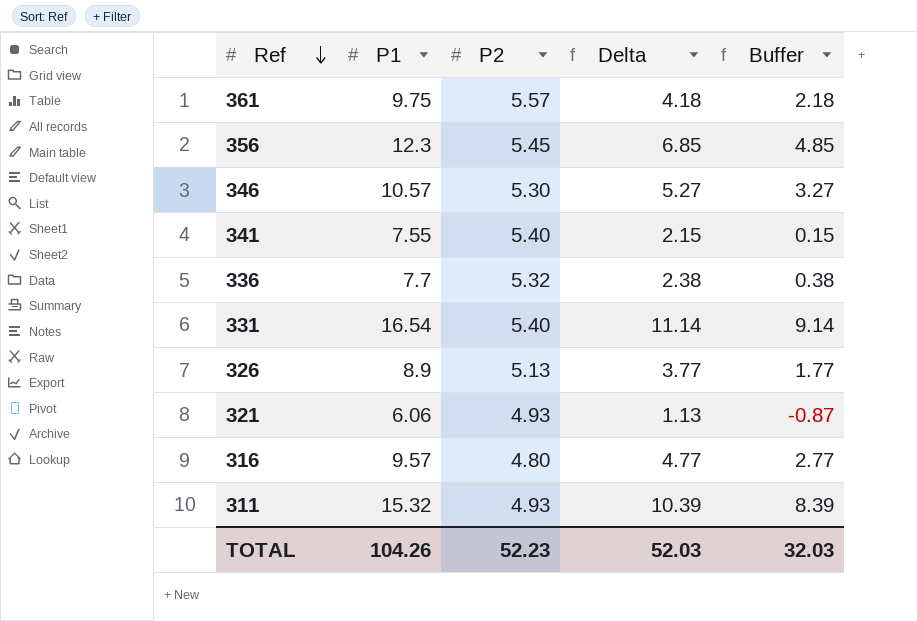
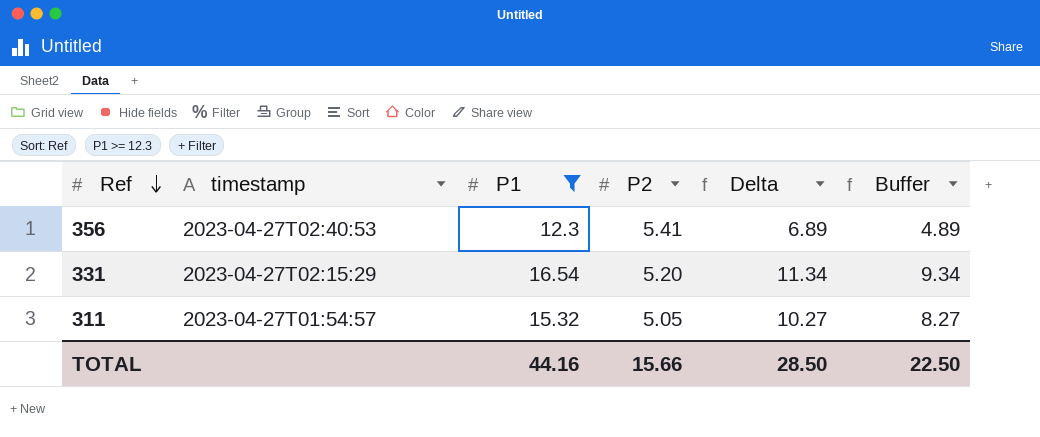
filter: none -> P1 >= 12.3
column timestamp | position: none -> 2
356 | P2: 5.45 -> 5.41
356 | Delta: 6.85 -> 6.89
356 | Buffer: 4.85 -> 4.89
331 | P2: 5.40 -> 5.20
331 | Delta: 11.14 -> 11.34
331 | Buffer: 9.14 -> 9.34
311 | P2: 4.93 -> 5.05
311 | Delta: 10.39 -> 10.27
311 | Buffer: 8.39 -> 8.27
TOTAL | P1: 104.26 -> 44.16
TOTAL | P2: 52.23 -> 15.66
TOTAL | Delta: 52.03 -> 28.50
TOTAL | Buffer: 32.03 -> 22.50

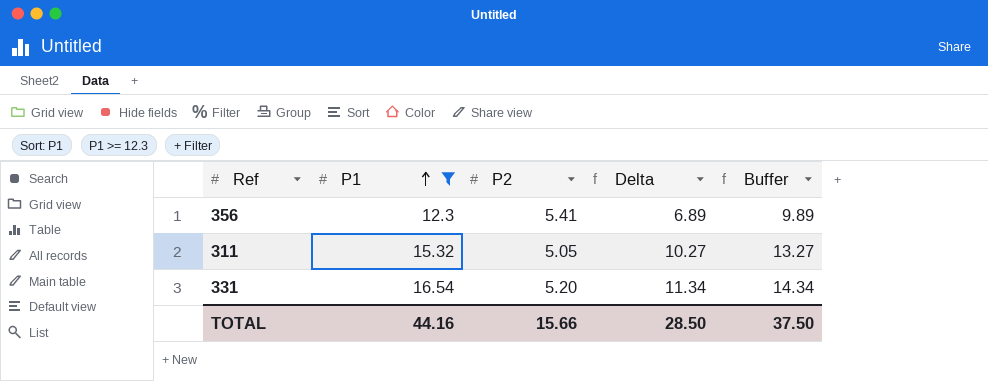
row order: Ref descending -> P1 ascending
column timestamp | position: 2 -> none
column Buffer | formula: [Delta] - 2 -> [Delta] + 3
TOTAL | Buffer: 22.50 -> 37.50

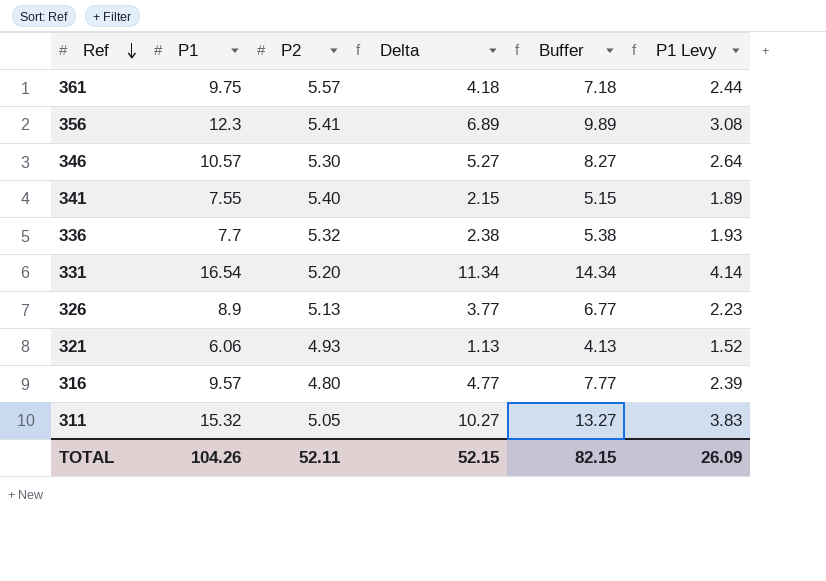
filter: P1 >= 12.3 -> none
row order: P1 ascending -> Ref descending
column P1 Levy | formula: none -> [P1] * 0.25
TOTAL | P1: 44.16 -> 104.26
TOTAL | P2: 15.66 -> 52.11
TOTAL | Delta: 28.50 -> 52.15
TOTAL | Buffer: 37.50 -> 82.15

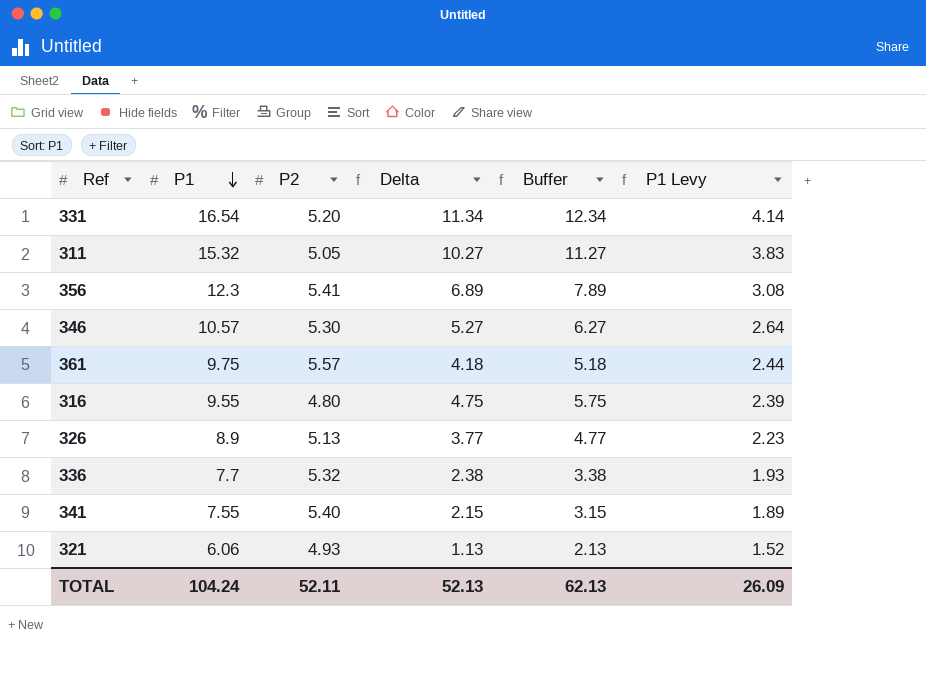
row order: Ref descending -> P1 descending
column Buffer | formula: [Delta] + 3 -> [Delta] + 1
316 | P1: 9.57 -> 9.55
316 | Delta: 4.77 -> 4.75
TOTAL | P1: 104.26 -> 104.24
TOTAL | Delta: 52.15 -> 52.13
TOTAL | Buffer: 82.15 -> 62.13

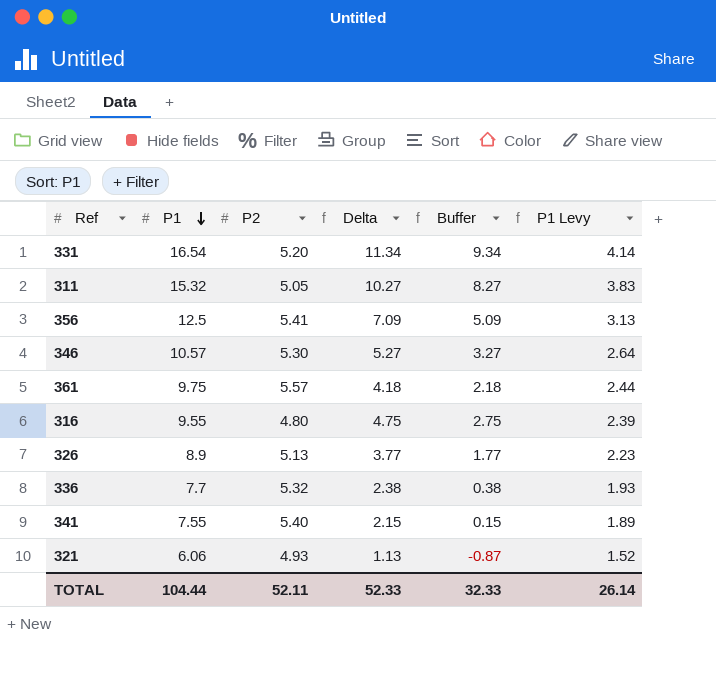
column Buffer | formula: [Delta] + 1 -> [Delta] - 2
356 | P1: 12.3 -> 12.5
356 | Delta: 6.89 -> 7.09
356 | P1 Levy: 3.08 -> 3.13
TOTAL | P1: 104.24 -> 104.44
TOTAL | Delta: 52.13 -> 52.33
TOTAL | Buffer: 62.13 -> 32.33
TOTAL | P1 Levy: 26.09 -> 26.14

